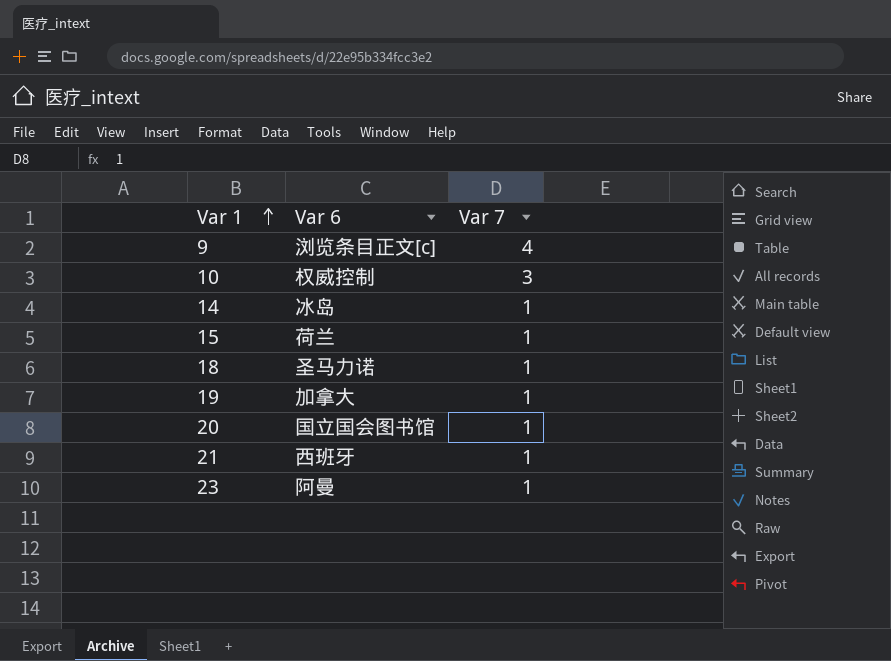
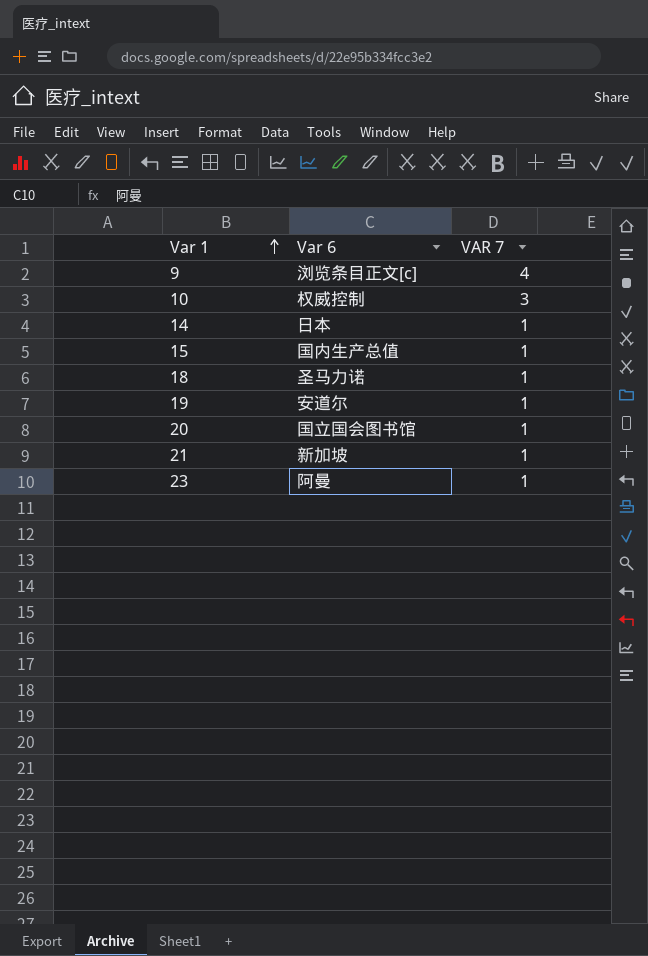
column name: Var 7 -> VAR 7
14 | Var 6: 冰岛 -> 日本
15 | Var 6: 荷兰 -> 国内生产总值
19 | Var 6: 加拿大 -> 安道尔
21 | Var 6: 西班牙 -> 新加坡

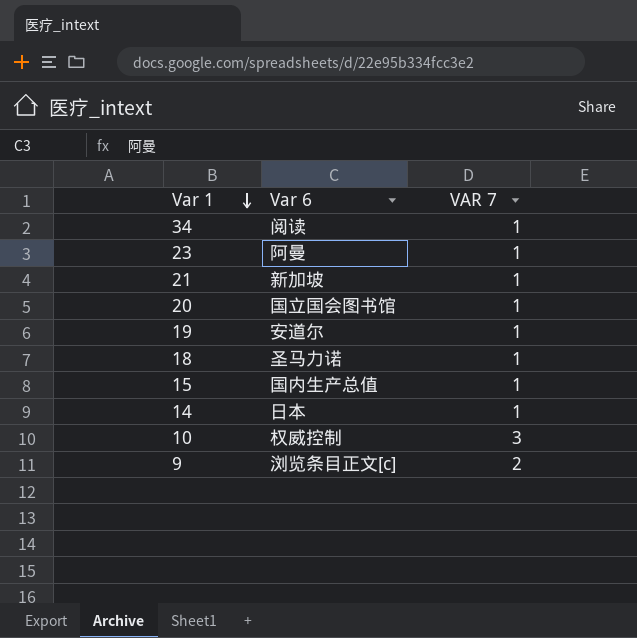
row order: Var 1 ascending -> Var 1 descending
row 34: none -> 阅读 | 1
9 | VAR 7: 4 -> 2

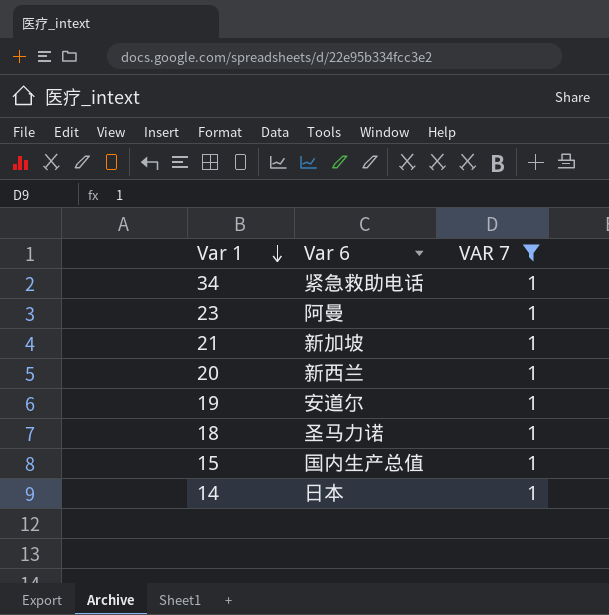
filter: none -> VAR 7 = 1
34 | Var 6: 阅读 -> 紧急救助电话
20 | Var 6: 国立国会图书馆 -> 新西兰

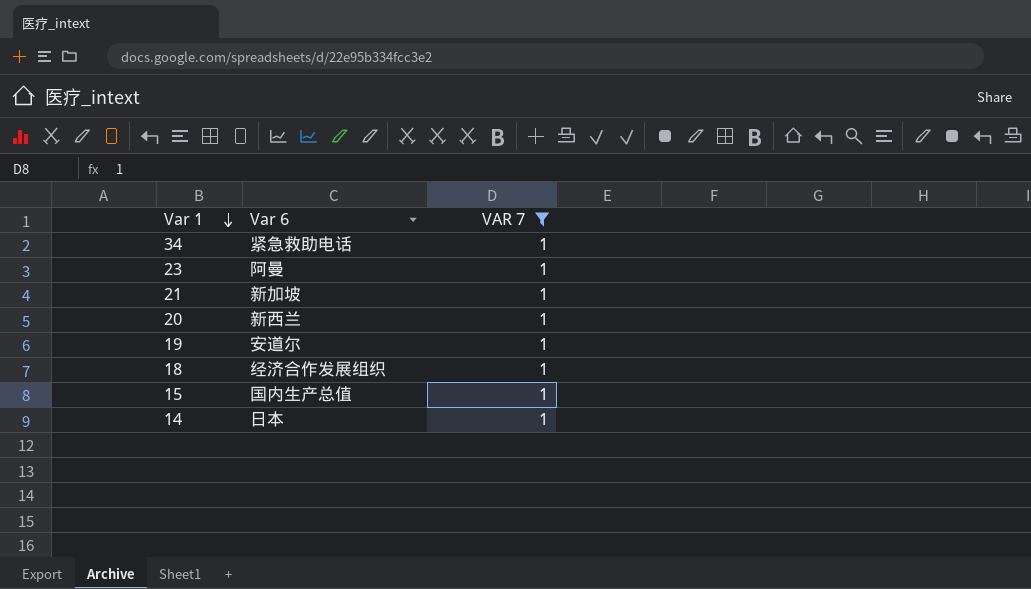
18 | Var 6: 圣马力诺 -> 经济合作发展组织

